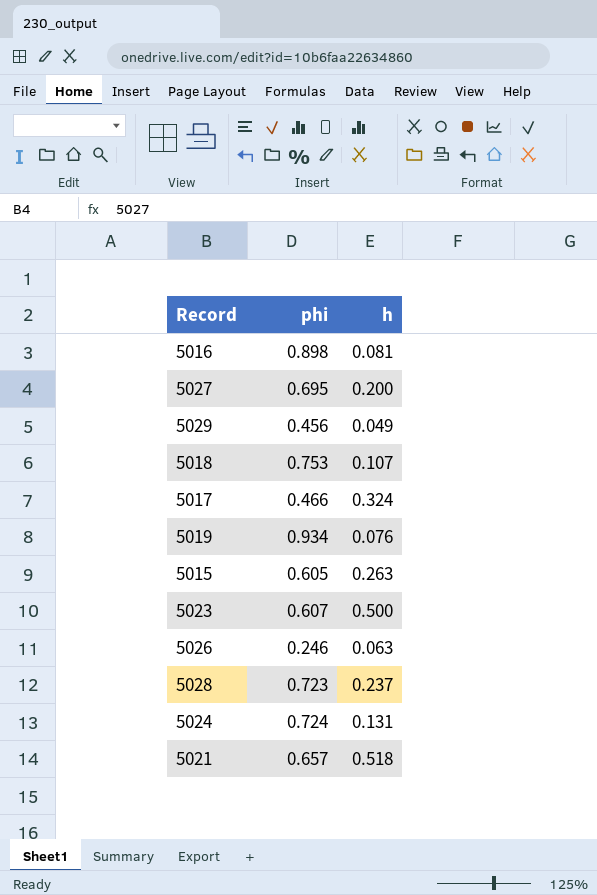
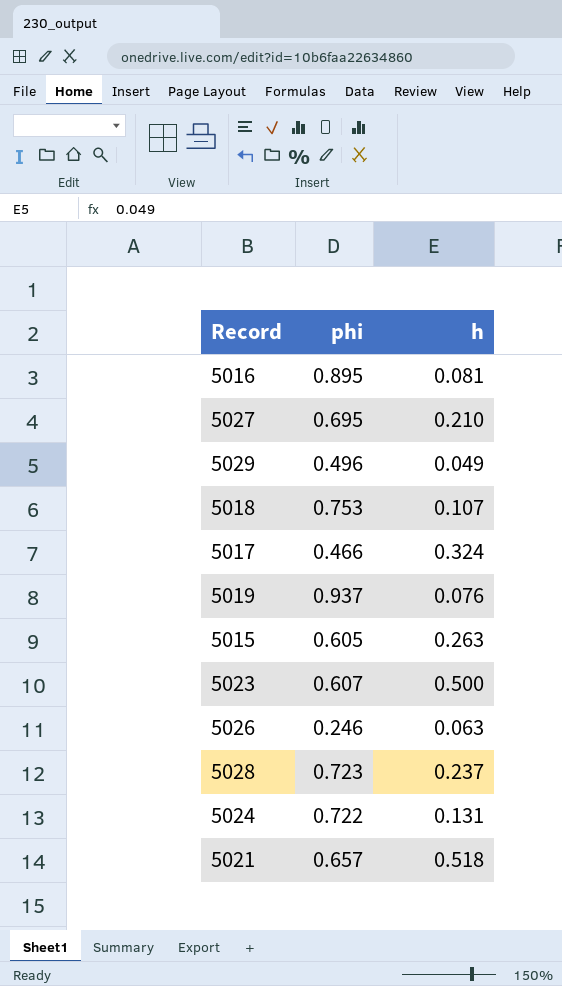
5016 | phi: 0.898 -> 0.895
5027 | h: 0.200 -> 0.210
5029 | phi: 0.456 -> 0.496
5019 | phi: 0.934 -> 0.937
5024 | phi: 0.724 -> 0.722

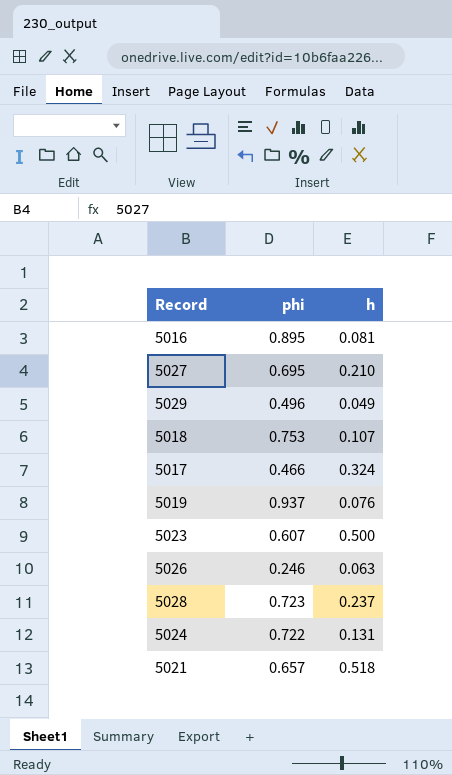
row 5015: 0.605 | 0.263 -> none

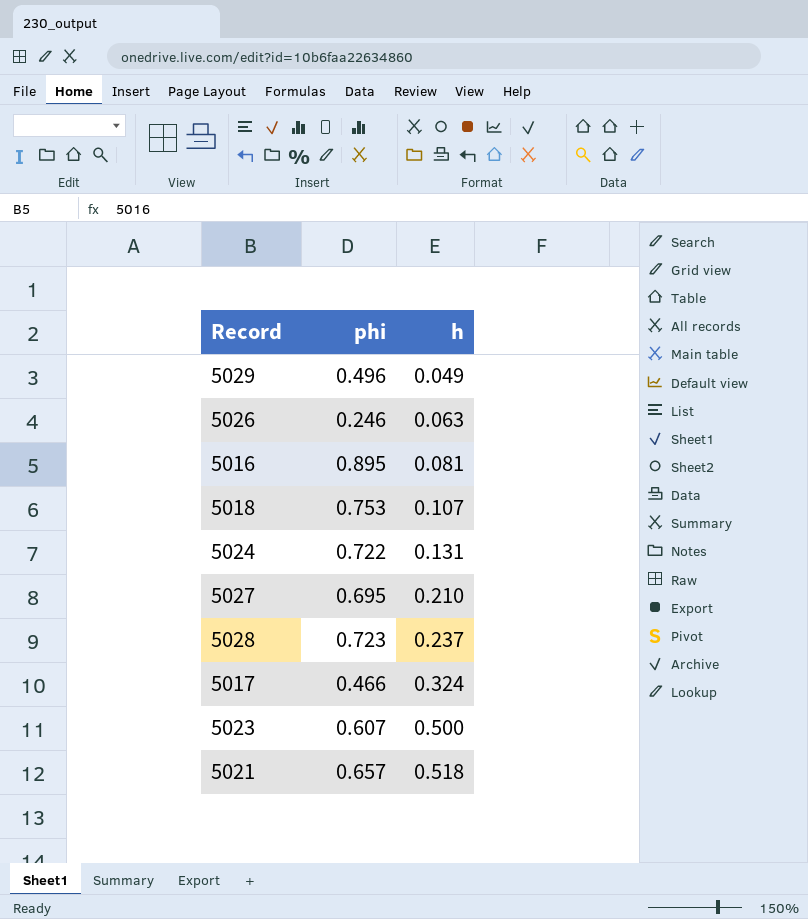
row order: none -> h ascending
row 5019: 0.937 | 0.076 -> none

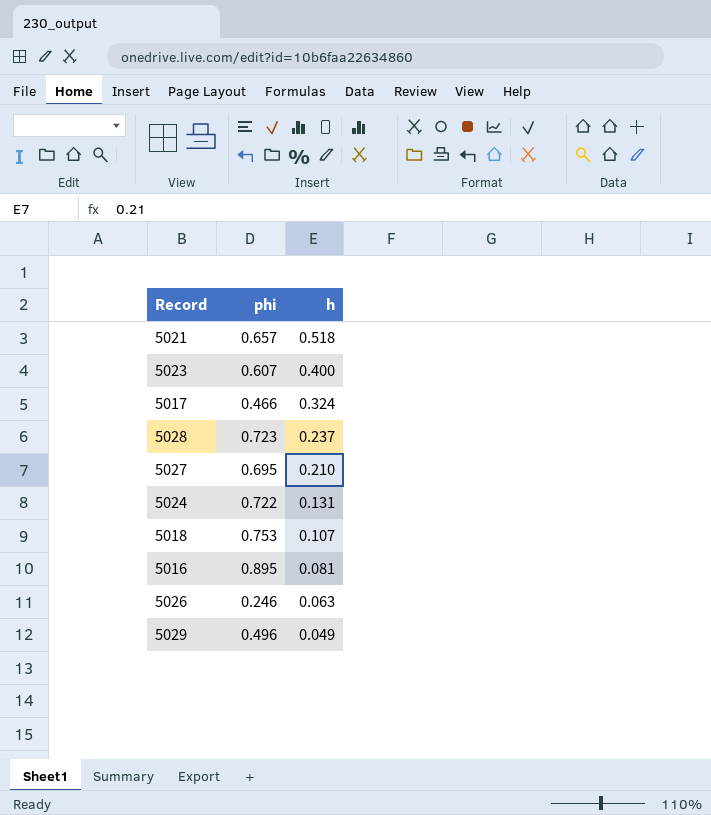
row order: h ascending -> h descending
5023 | h: 0.500 -> 0.400

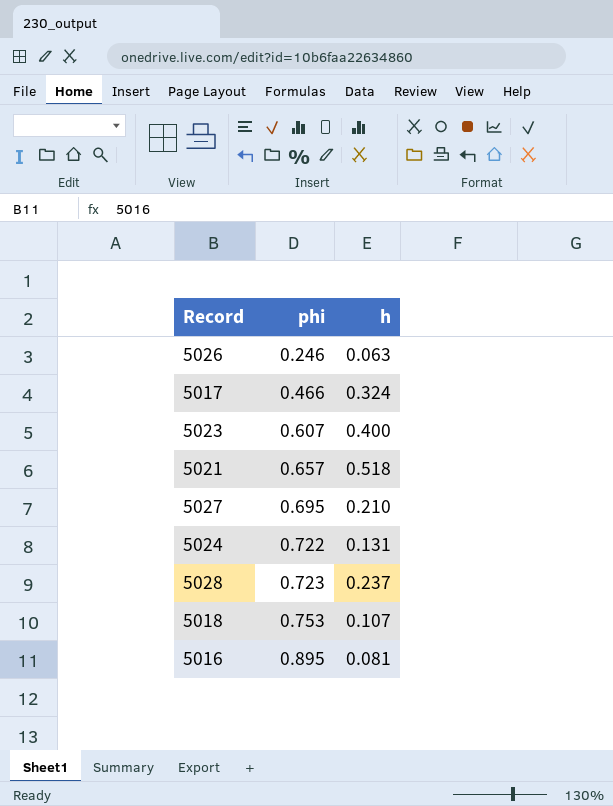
row order: h descending -> phi ascending
row 5029: 0.496 | 0.049 -> none

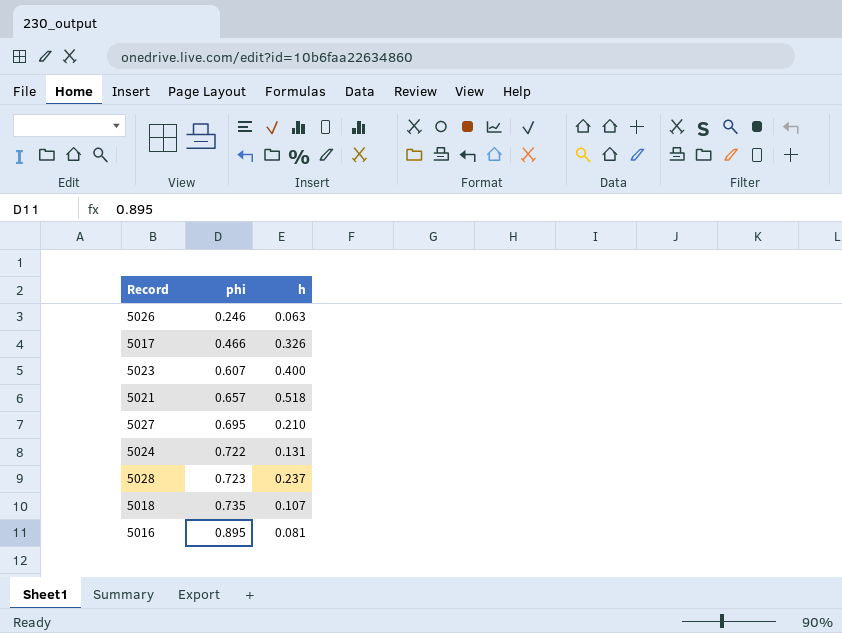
5017 | h: 0.324 -> 0.326
5018 | phi: 0.753 -> 0.735

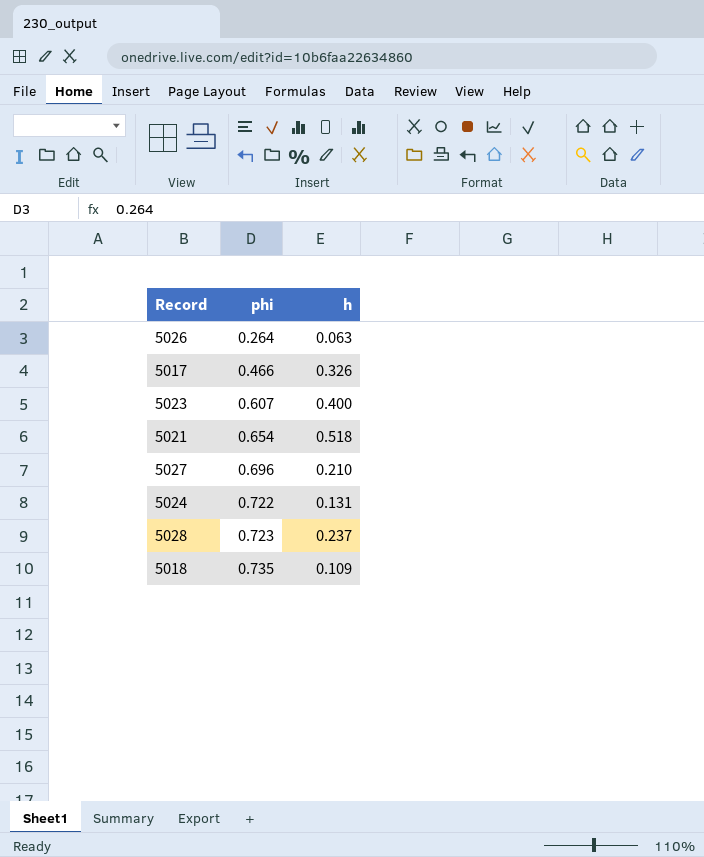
row 5016: 0.895 | 0.081 -> none
5026 | phi: 0.246 -> 0.264
5021 | phi: 0.657 -> 0.654
5027 | phi: 0.695 -> 0.696
5018 | h: 0.107 -> 0.109

